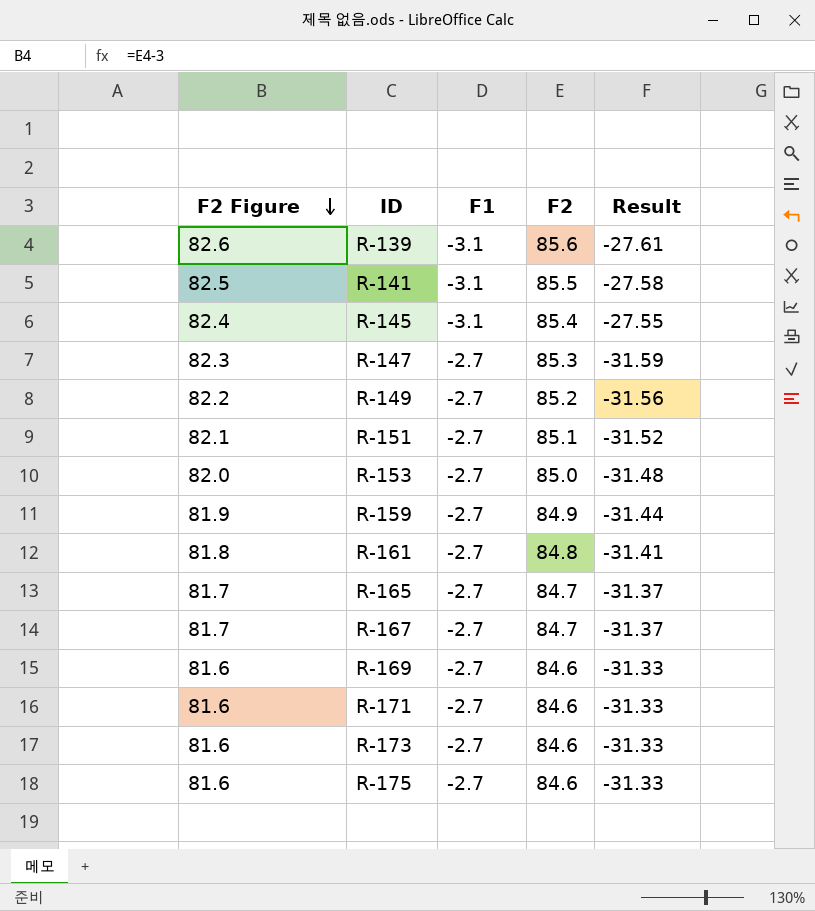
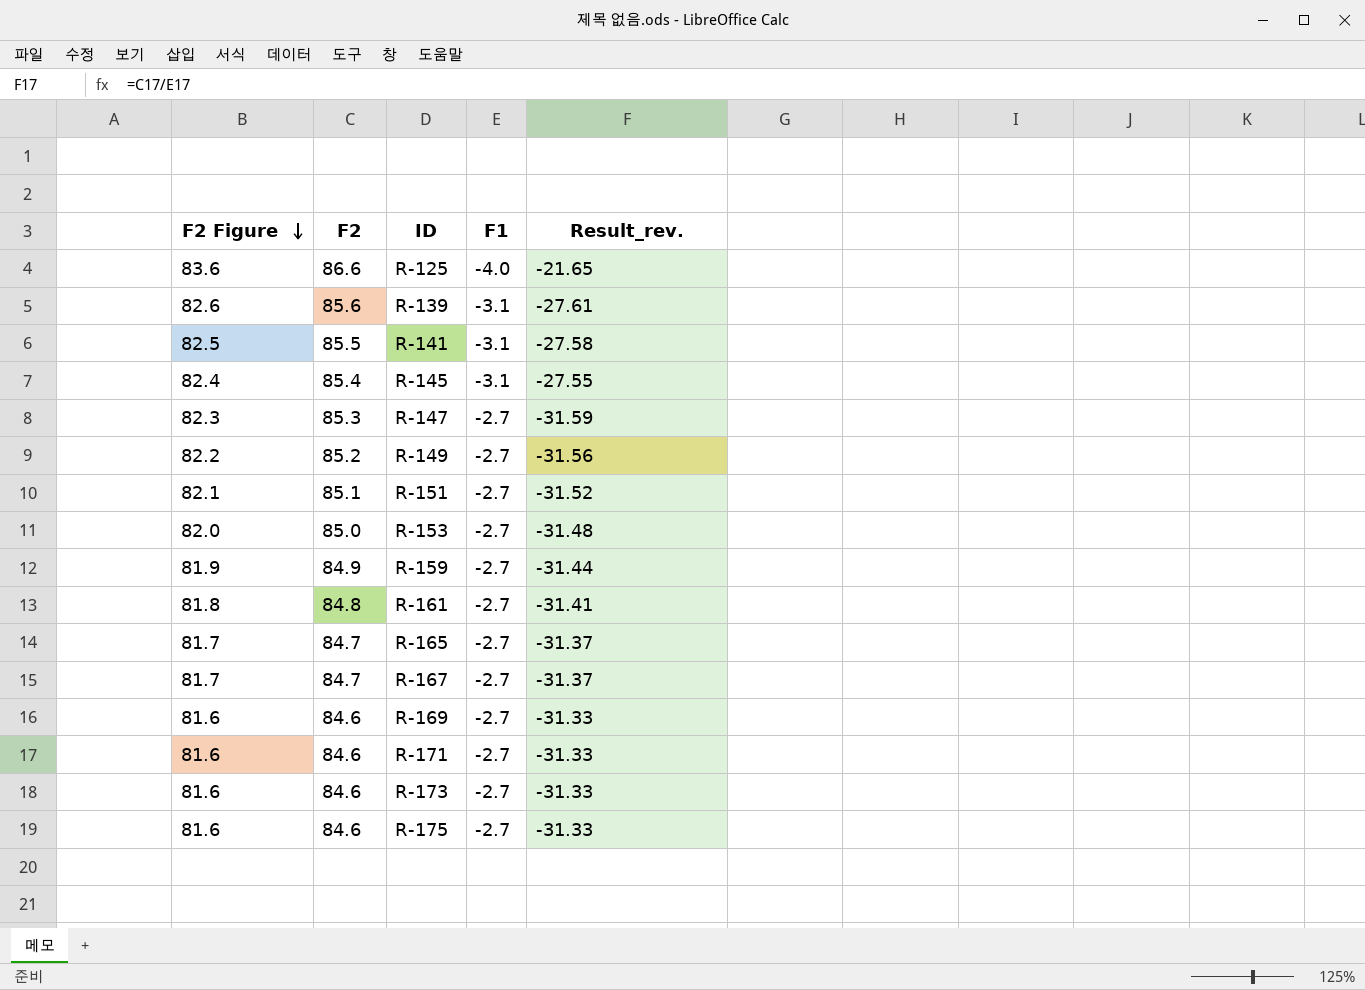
column F2 | position: 4 -> 2
column name: Result -> Result_rev.
row R-125: none -> 83.6 | 86.6 | -4.0 | -21.65

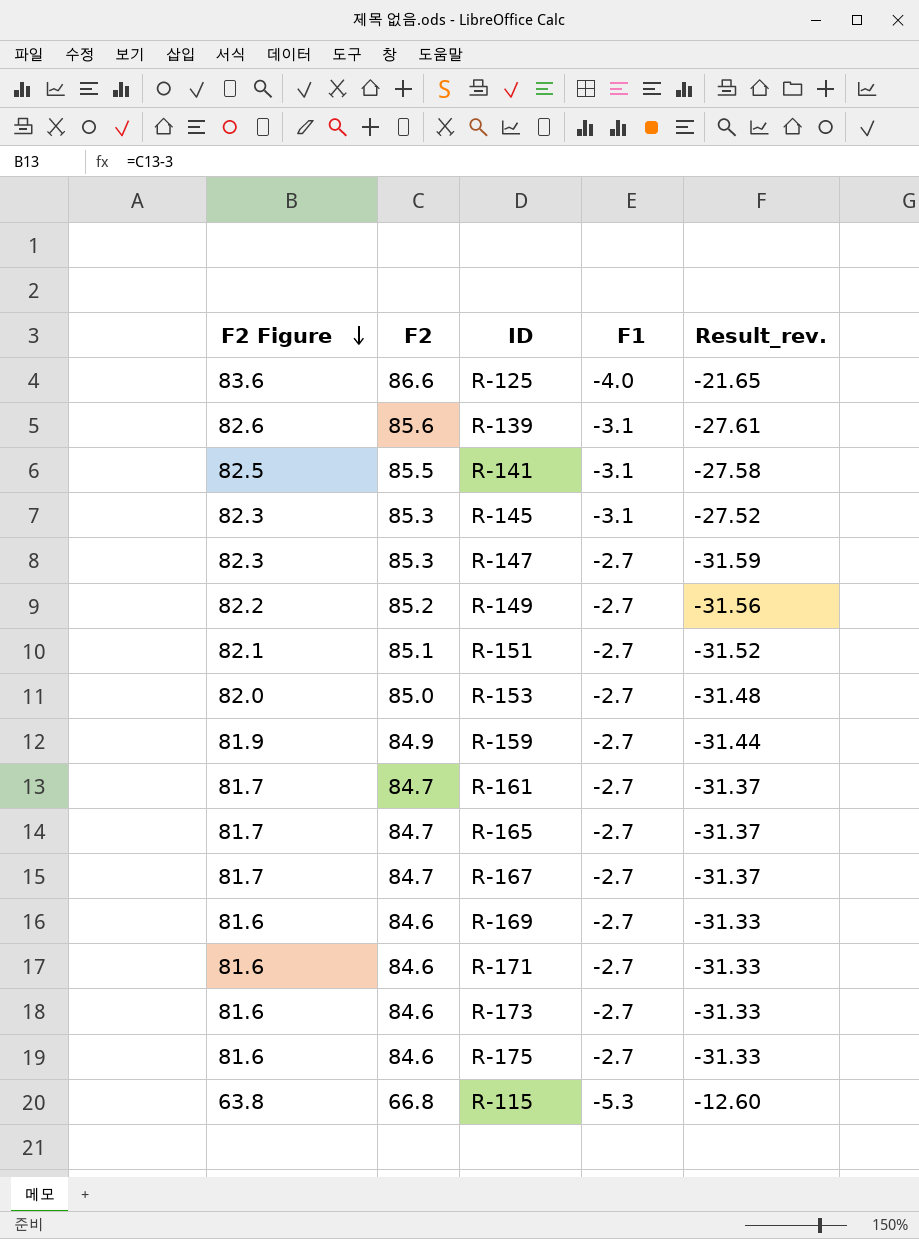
R-145 | F2 Figure: 82.4 -> 82.3
R-145 | F2: 85.4 -> 85.3
R-145 | Result_rev.: -27.55 -> -27.52
R-161 | F2 Figure: 81.8 -> 81.7
R-161 | F2: 84.8 -> 84.7
R-161 | Result_rev.: -31.41 -> -31.37
row R-115: none -> 63.8 | 66.8 | -5.3 | -12.60

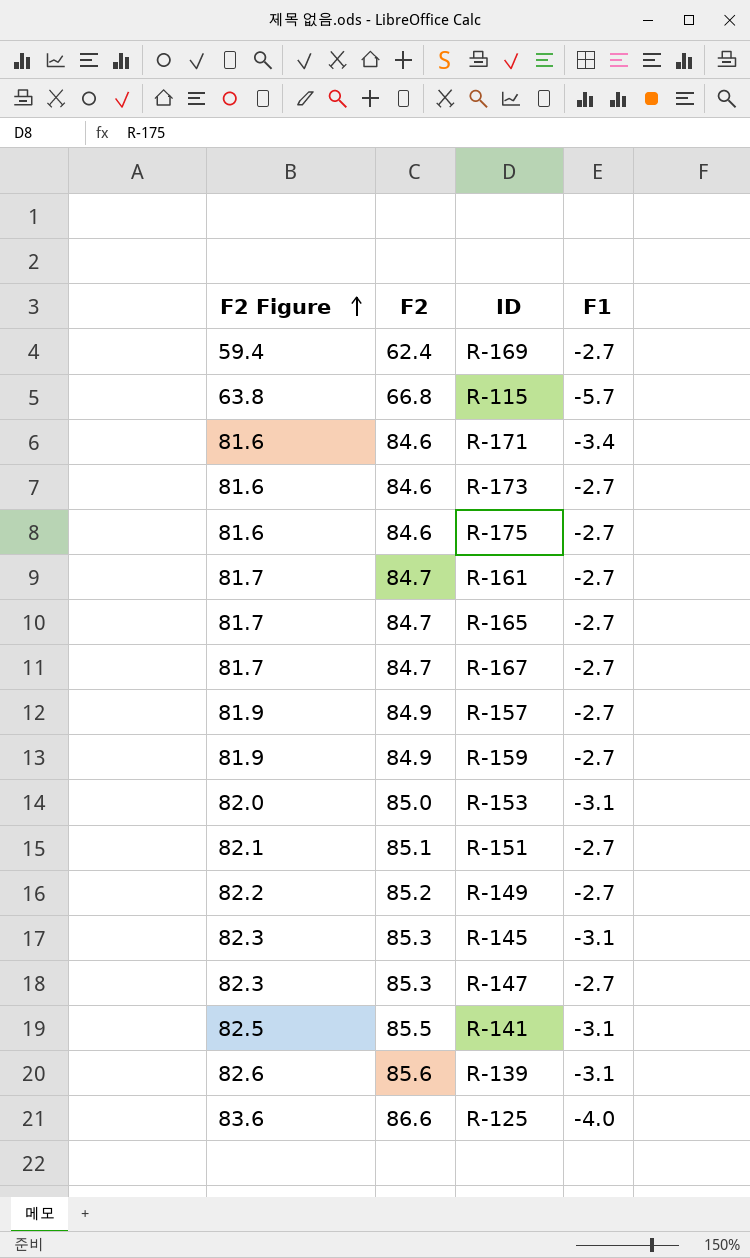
row order: F2 Figure descending -> F2 Figure ascending
column Result_rev. | formula: [F2] / [F1] -> none
R-169 | F2 Figure: 81.6 -> 59.4
R-169 | F2: 84.6 -> 62.4
R-115 | F1: -5.3 -> -5.7
R-171 | F1: -2.7 -> -3.4
row R-157: none -> 81.9 | 84.9 | -2.7
R-153 | F1: -2.7 -> -3.1

